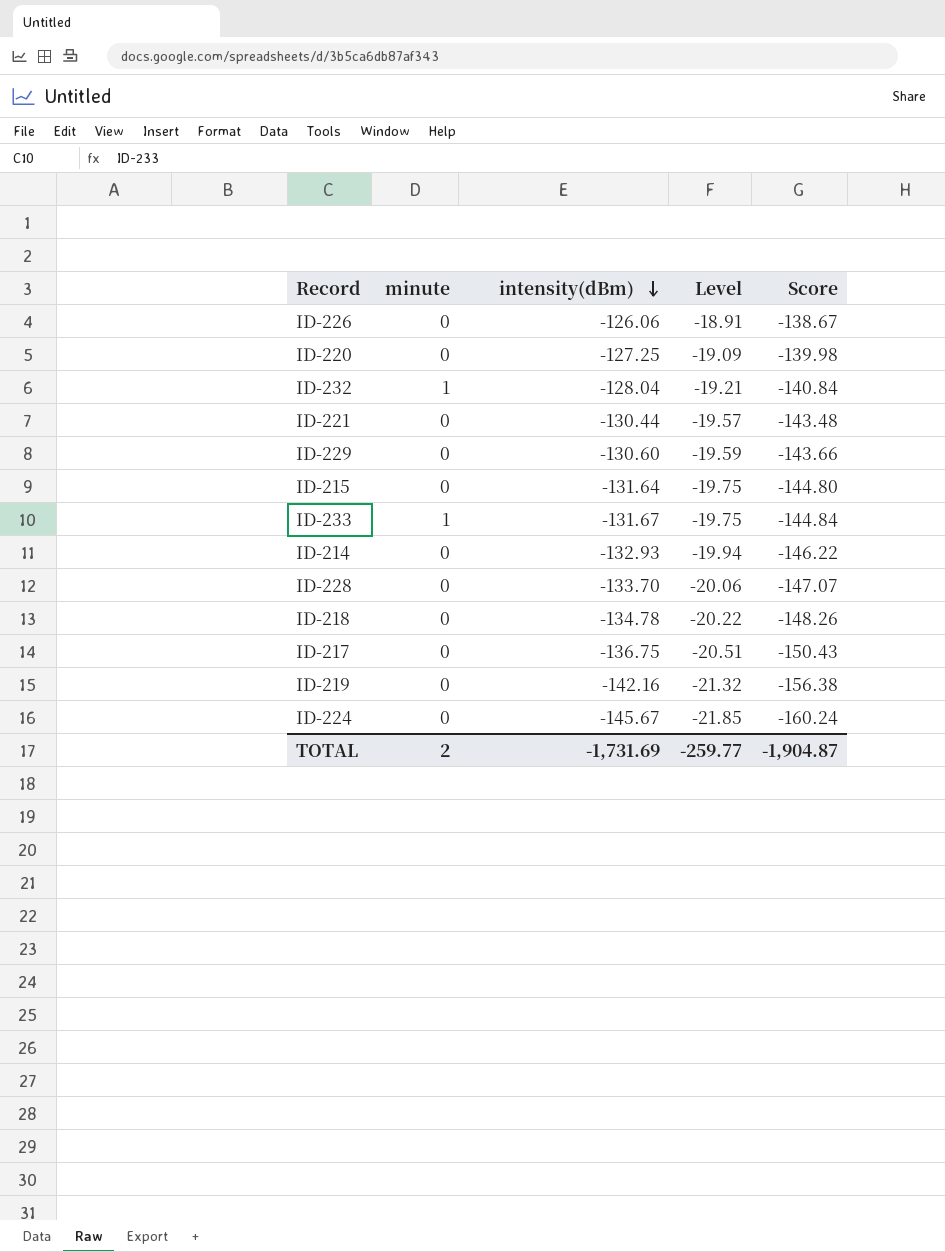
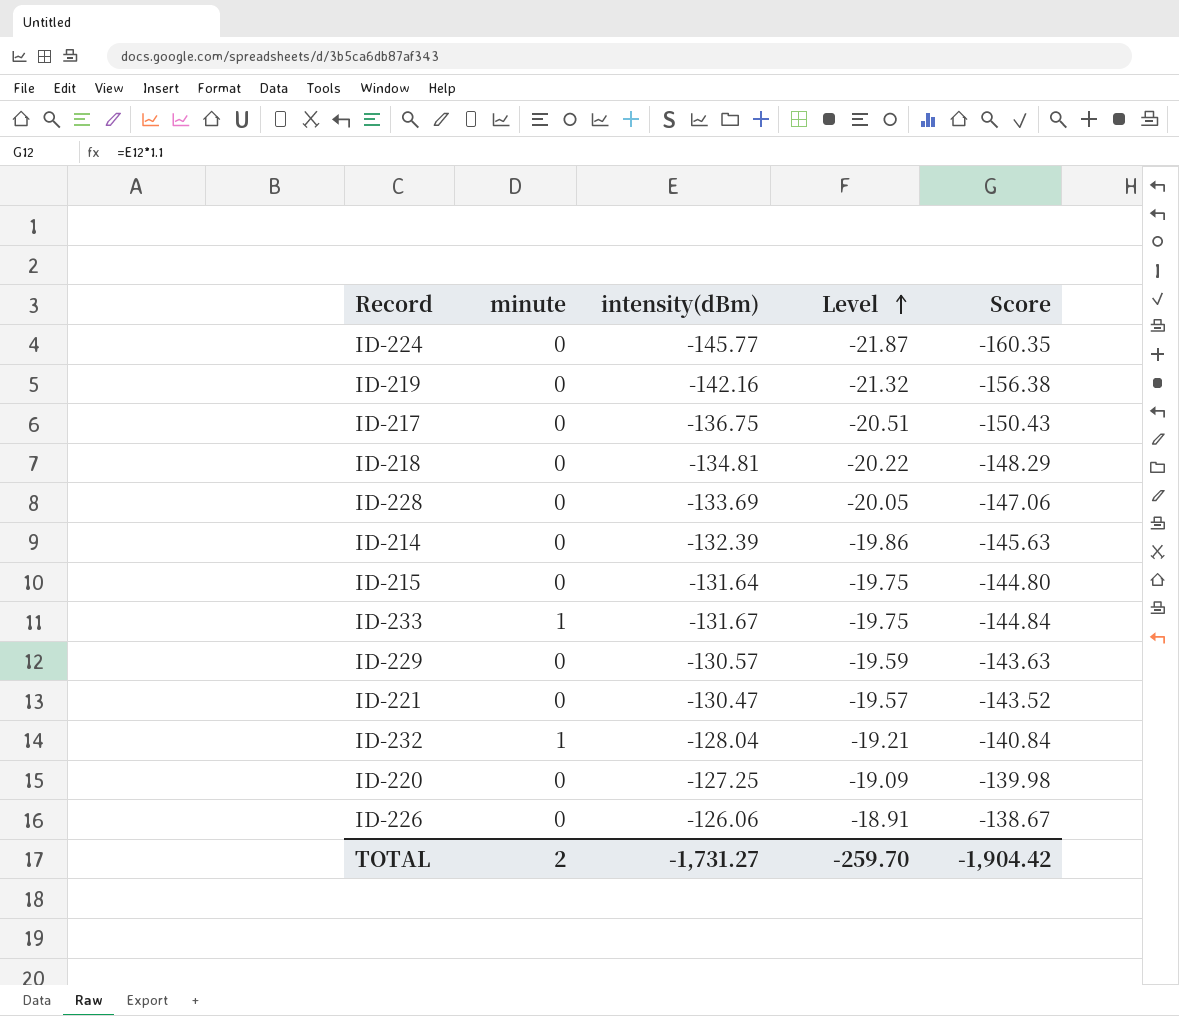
row order: intensity(dBm) descending -> Level ascending
ID-224 | intensity(dBm): -145.67 -> -145.77
ID-224 | Level: -21.85 -> -21.87
ID-224 | Score: -160.24 -> -160.35
ID-218 | intensity(dBm): -134.78 -> -134.81
ID-218 | Score: -148.26 -> -148.29
ID-228 | intensity(dBm): -133.70 -> -133.69
ID-228 | Level: -20.06 -> -20.05
ID-228 | Score: -147.07 -> -147.06
ID-214 | intensity(dBm): -132.93 -> -132.39
ID-214 | Level: -19.94 -> -19.86
ID-214 | Score: -146.22 -> -145.63
ID-229 | intensity(dBm): -130.60 -> -130.57
ID-229 | Score: -143.66 -> -143.63
ID-221 | intensity(dBm): -130.44 -> -130.47
ID-221 | Score: -143.48 -> -143.52
TOTAL | intensity(dBm): -1,731.69 -> -1,731.27
TOTAL | Level: -259.77 -> -259.70
TOTAL | Score: -1,904.87 -> -1,904.42

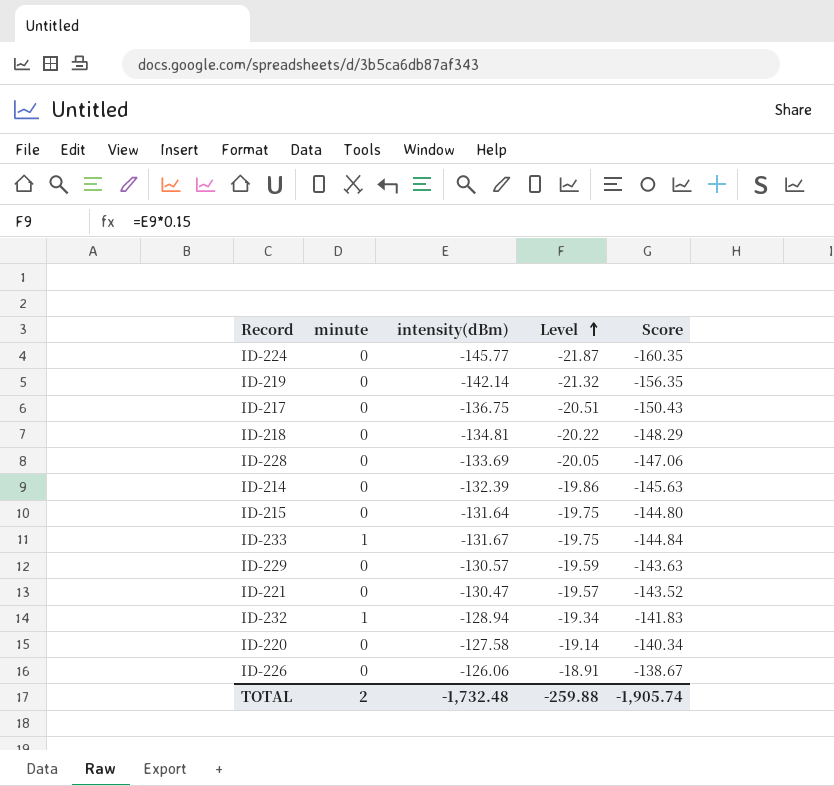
ID-219 | intensity(dBm): -142.16 -> -142.14
ID-219 | Score: -156.38 -> -156.35
ID-232 | intensity(dBm): -128.04 -> -128.94
ID-232 | Level: -19.21 -> -19.34
ID-232 | Score: -140.84 -> -141.83
ID-220 | intensity(dBm): -127.25 -> -127.58
ID-220 | Level: -19.09 -> -19.14
ID-220 | Score: -139.98 -> -140.34
TOTAL | intensity(dBm): -1,731.27 -> -1,732.48
TOTAL | Level: -259.70 -> -259.88
TOTAL | Score: -1,904.42 -> -1,905.74

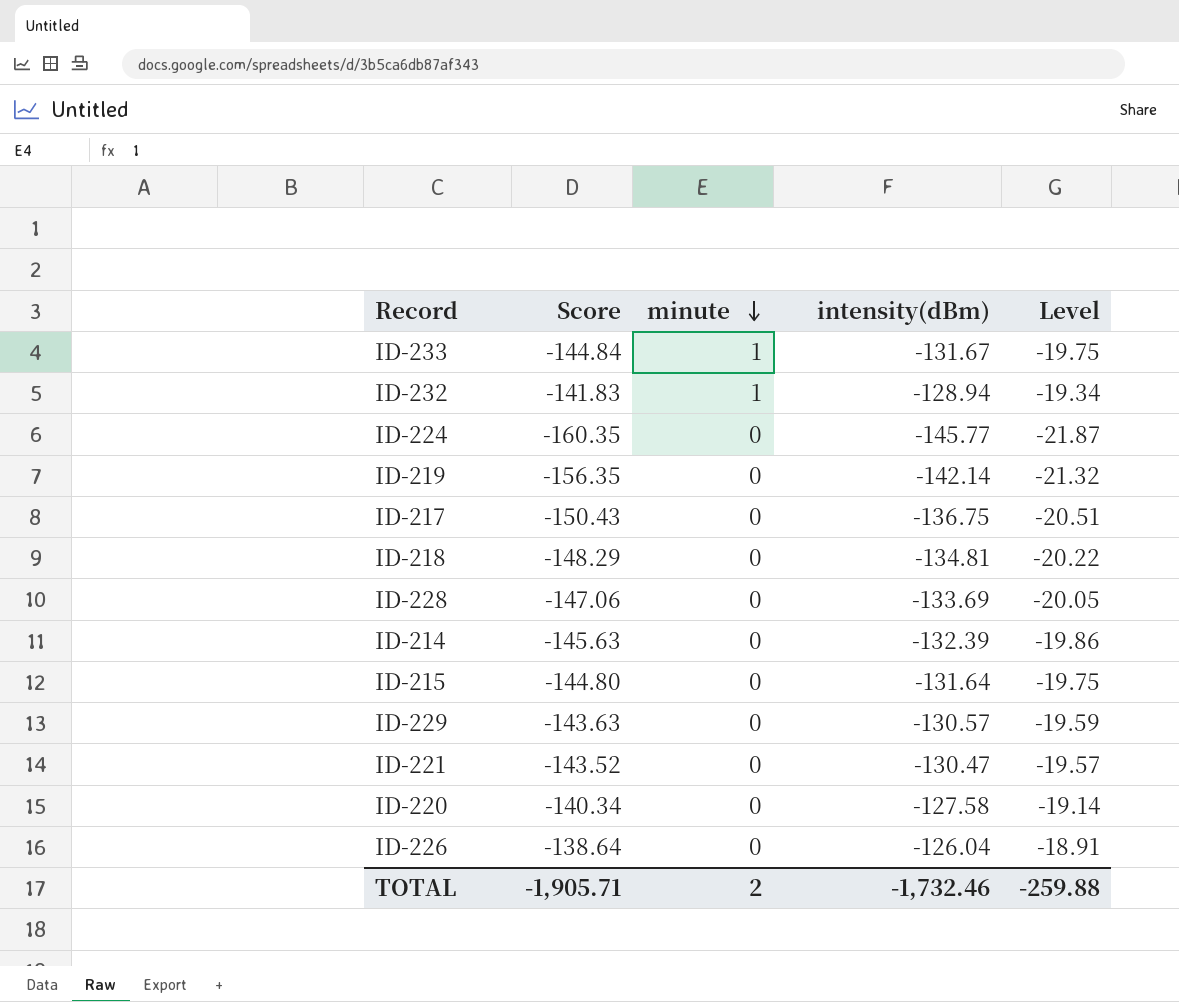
row order: Level ascending -> minute descending
column Score | position: 5 -> 2
ID-226 | Score: -138.67 -> -138.64
ID-226 | intensity(dBm): -126.06 -> -126.04
TOTAL | Score: -1,905.74 -> -1,905.71
TOTAL | intensity(dBm): -1,732.48 -> -1,732.46

